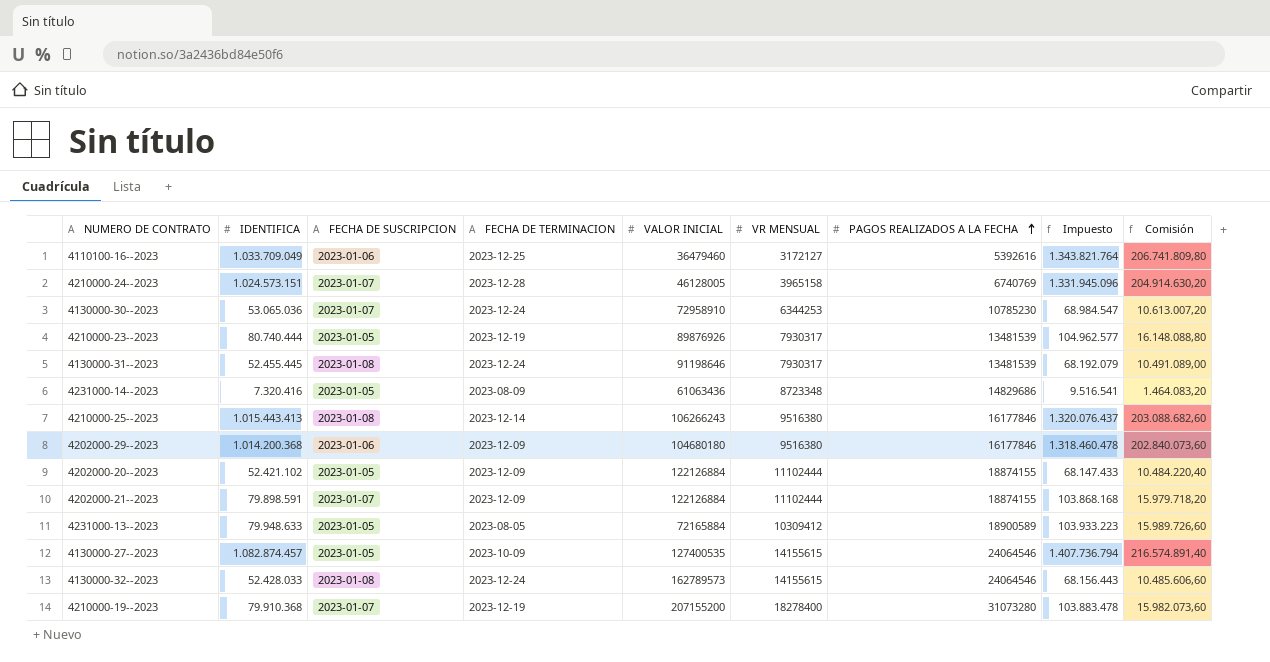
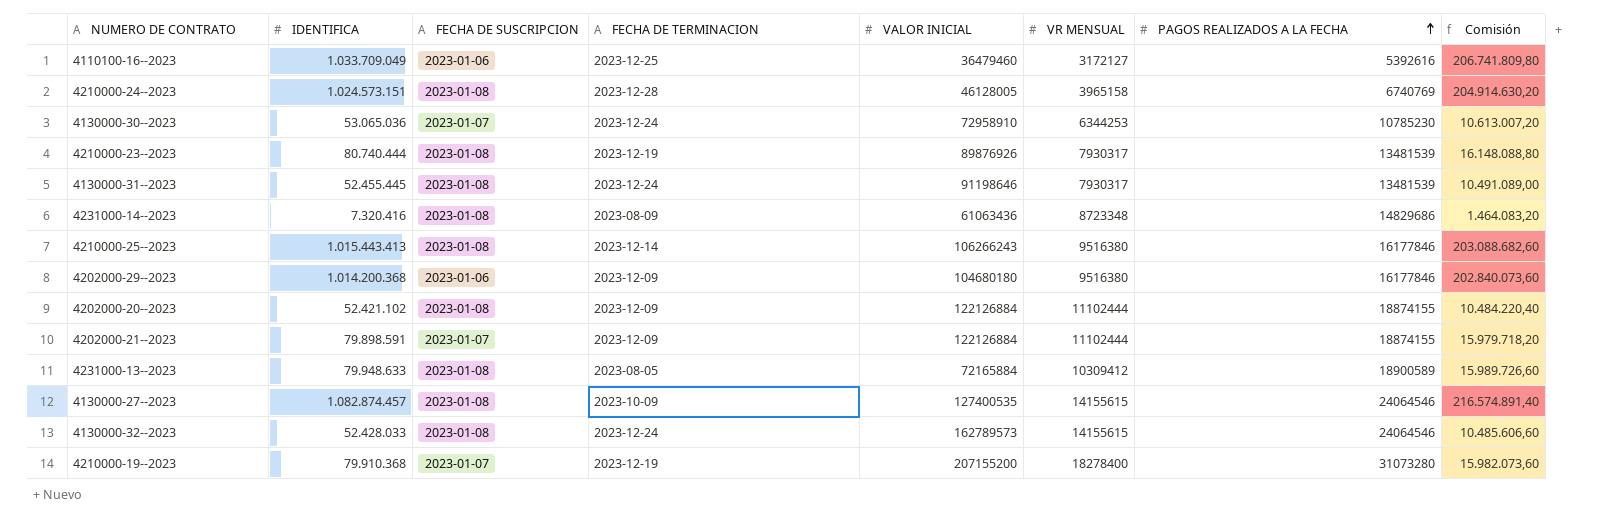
column Impuesto | formula: [IDENTIFICA] * 1,3 -> none
4210000-24--2023 | FECHA DE SUSCRIPCION: 2023-01-07 -> 2023-01-08
4210000-23--2023 | FECHA DE SUSCRIPCION: 2023-01-05 -> 2023-01-08
4231000-14--2023 | FECHA DE SUSCRIPCION: 2023-01-05 -> 2023-01-08
4202000-20--2023 | FECHA DE SUSCRIPCION: 2023-01-05 -> 2023-01-08
4231000-13--2023 | FECHA DE SUSCRIPCION: 2023-01-05 -> 2023-01-08
4130000-27--2023 | FECHA DE SUSCRIPCION: 2023-01-05 -> 2023-01-08

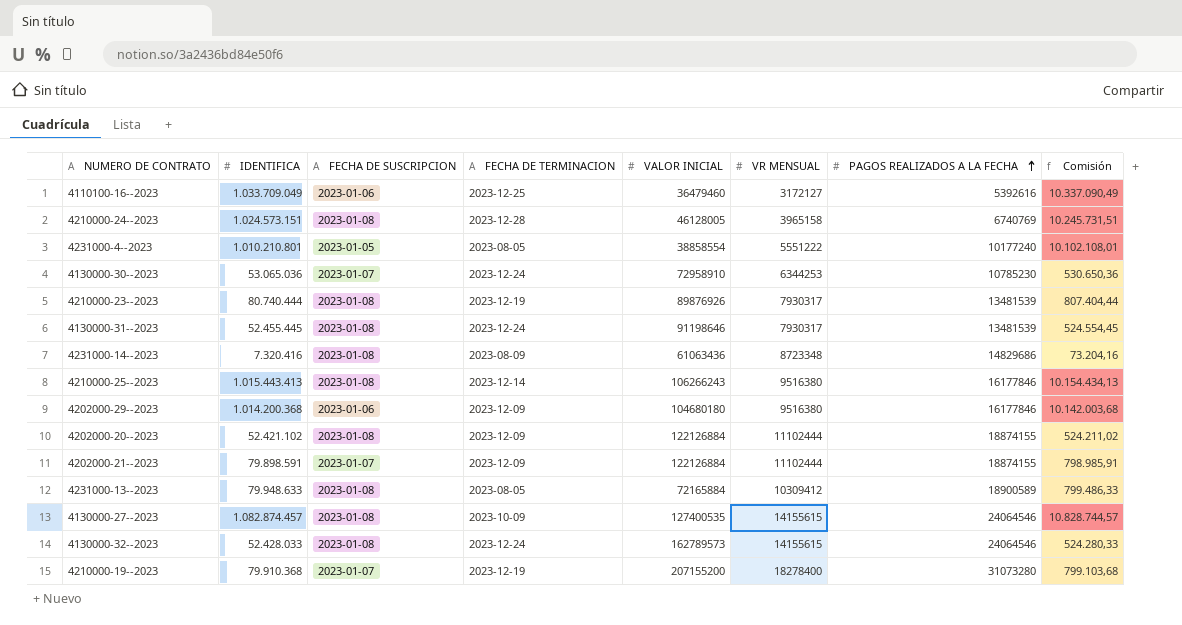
column Comisión | formula: [IDENTIFICA] * 0,2 -> [IDENTIFICA] * 0,01
row 4231000-4--2023: none -> 1.010.210.801 | 2023-01-05 | 2023-08-05 | 38858554 | 5551222 | 10177240 | 10.102.108,01

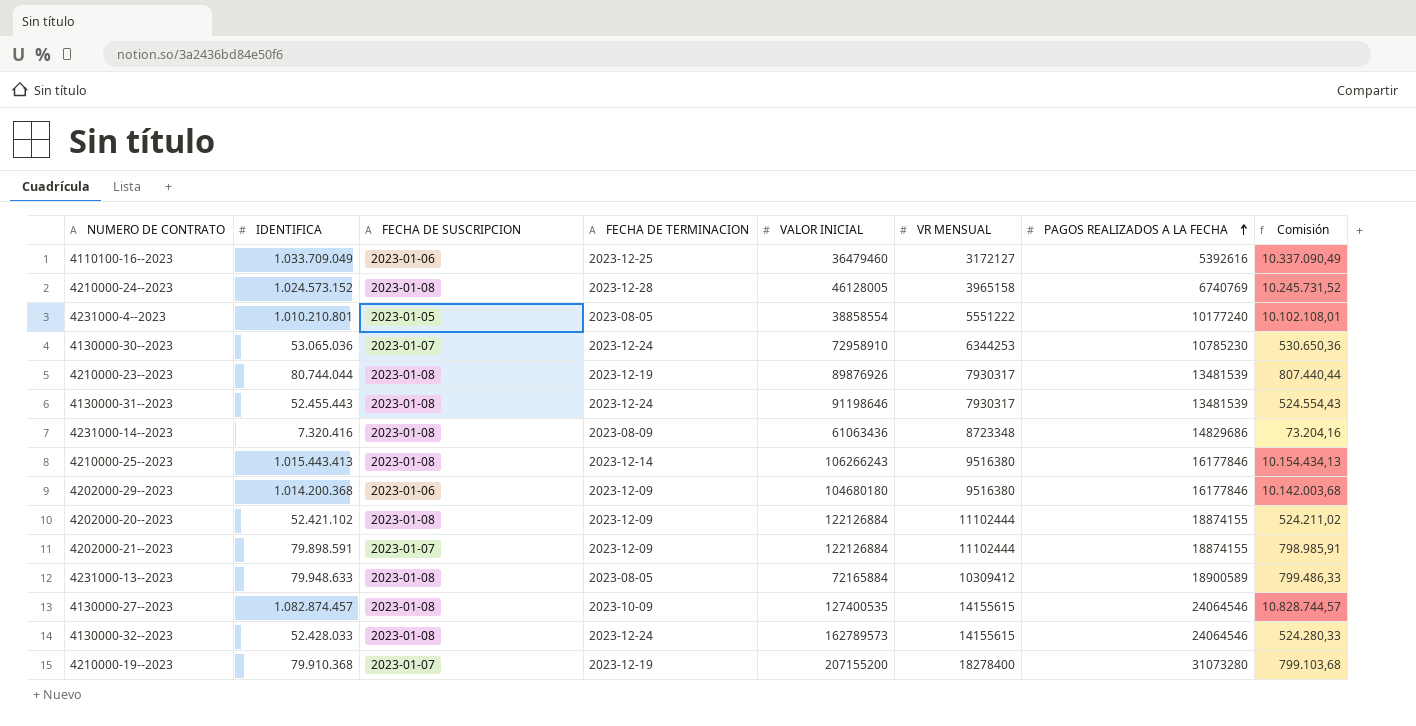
4210000-24--2023 | IDENTIFICA: 1.024.573.151 -> 1.024.573.152
4210000-24--2023 | Comisión: 10.245.731,51 -> 10.245.731,52
4210000-23--2023 | IDENTIFICA: 80.740.444 -> 80.744.044
4210000-23--2023 | Comisión: 807.404,44 -> 807.440,44
4130000-31--2023 | IDENTIFICA: 52.455.445 -> 52.455.443
4130000-31--2023 | Comisión: 524.554,45 -> 524.554,43

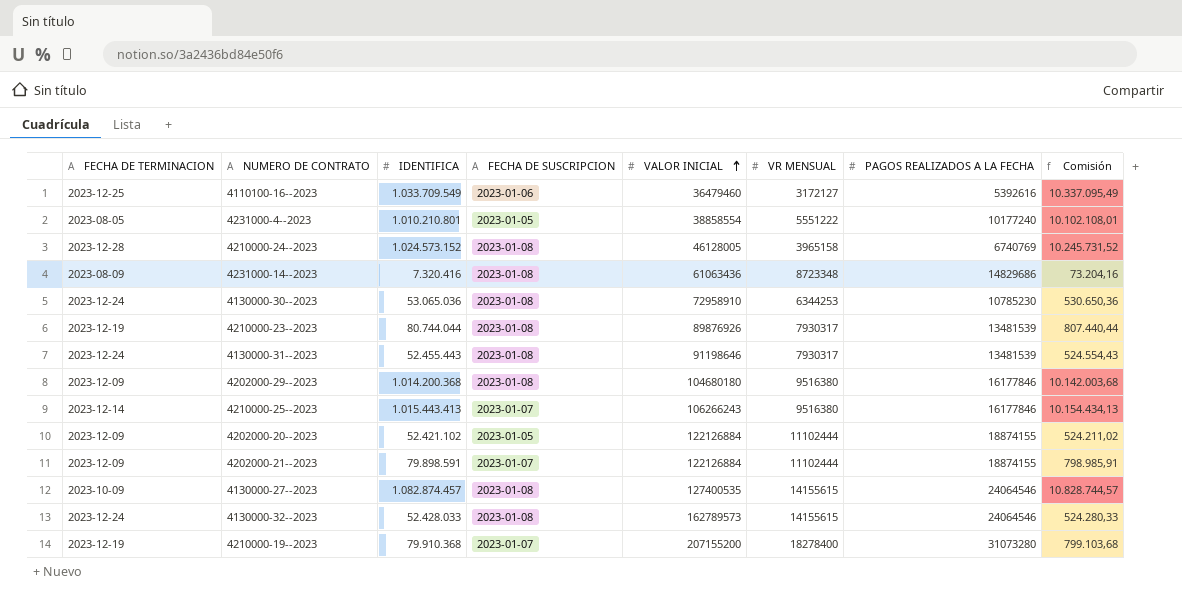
row order: PAGOS REALIZADOS A LA FECHA ascending -> VALOR INICIAL ascending
column FECHA DE TERMINACION | position: 4 -> 1
row 4231000-13--2023: 79.948.633 | 2023-01-08 | 2023-08-05 | 72165884 | 10309412 | 18900589 | 799.486,33 -> none
4110100-16--2023 | IDENTIFICA: 1.033.709.049 -> 1.033.709.549
4110100-16--2023 | Comisión: 10.337.090,49 -> 10.337.095,49
4130000-30--2023 | FECHA DE SUSCRIPCION: 2023-01-07 -> 2023-01-08
4202000-29--2023 | FECHA DE SUSCRIPCION: 2023-01-06 -> 2023-01-08
4210000-25--2023 | FECHA DE SUSCRIPCION: 2023-01-08 -> 2023-01-07
4202000-20--2023 | FECHA DE SUSCRIPCION: 2023-01-08 -> 2023-01-05

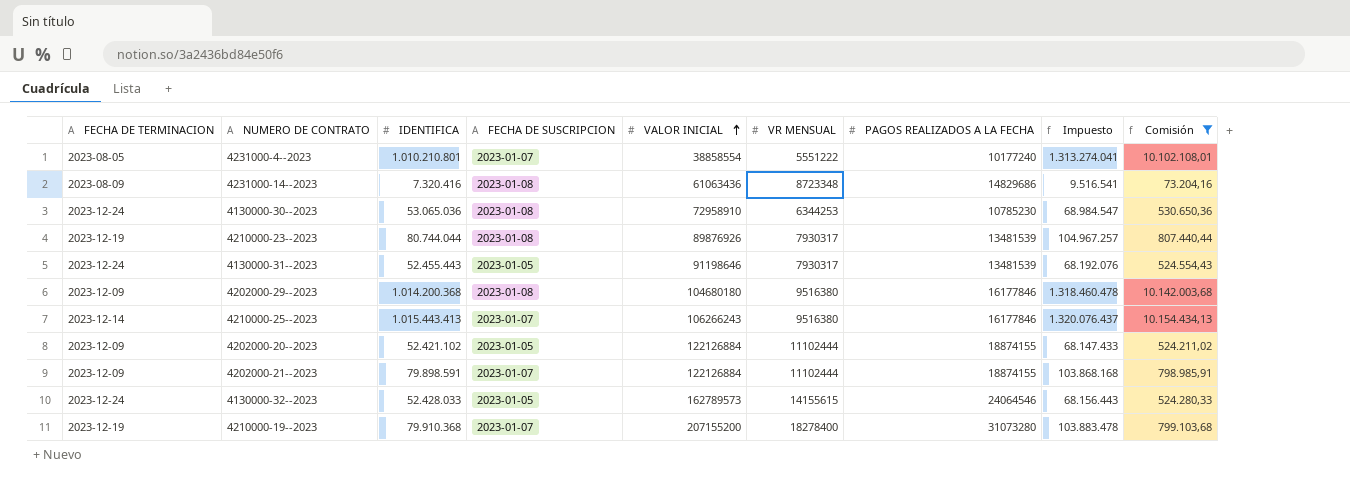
filter: none -> Comisión <= 10.154.434,13
column Impuesto | formula: none -> [IDENTIFICA] * 1,3
4231000-4--2023 | FECHA DE SUSCRIPCION: 2023-01-05 -> 2023-01-07
4130000-31--2023 | FECHA DE SUSCRIPCION: 2023-01-08 -> 2023-01-05
4130000-32--2023 | FECHA DE SUSCRIPCION: 2023-01-08 -> 2023-01-05

